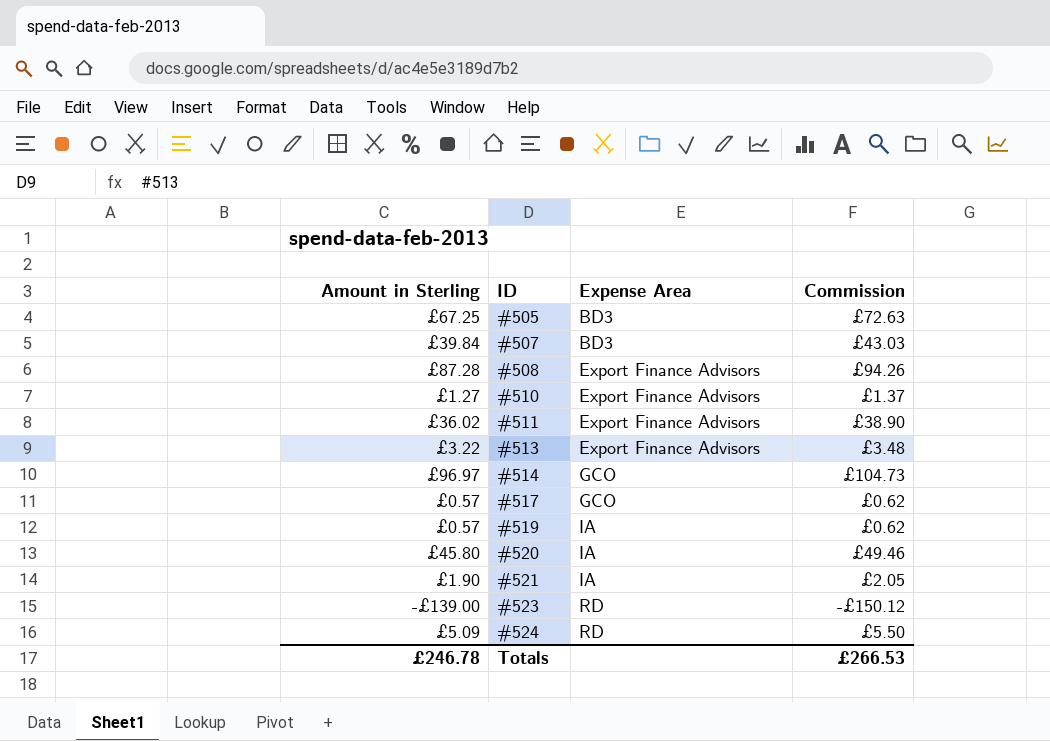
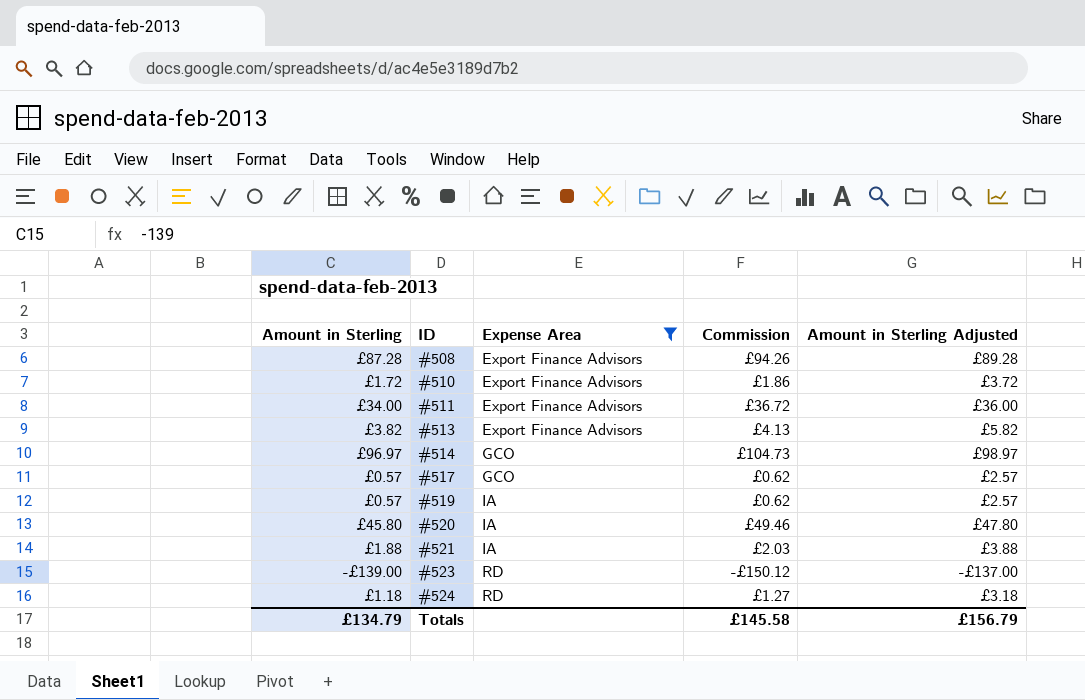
filter: none -> Expense Area != BD3
column Amount in Sterling Adjusted | formula: none -> [Amount in Sterling] + 2
#510 | Amount in Sterling: £1.27 -> £1.72
#510 | Commission: £1.37 -> £1.86
#511 | Amount in Sterling: £36.02 -> £34.00
#511 | Commission: £38.90 -> £36.72
#513 | Amount in Sterling: £3.22 -> £3.82
#513 | Commission: £3.48 -> £4.13
#521 | Amount in Sterling: £1.90 -> £1.88
#521 | Commission: £2.05 -> £2.03
#524 | Amount in Sterling: £5.09 -> £1.18
#524 | Commission: £5.50 -> £1.27
Totals | Amount in Sterling: £246.78 -> £134.79
Totals | Commission: £266.53 -> £145.58

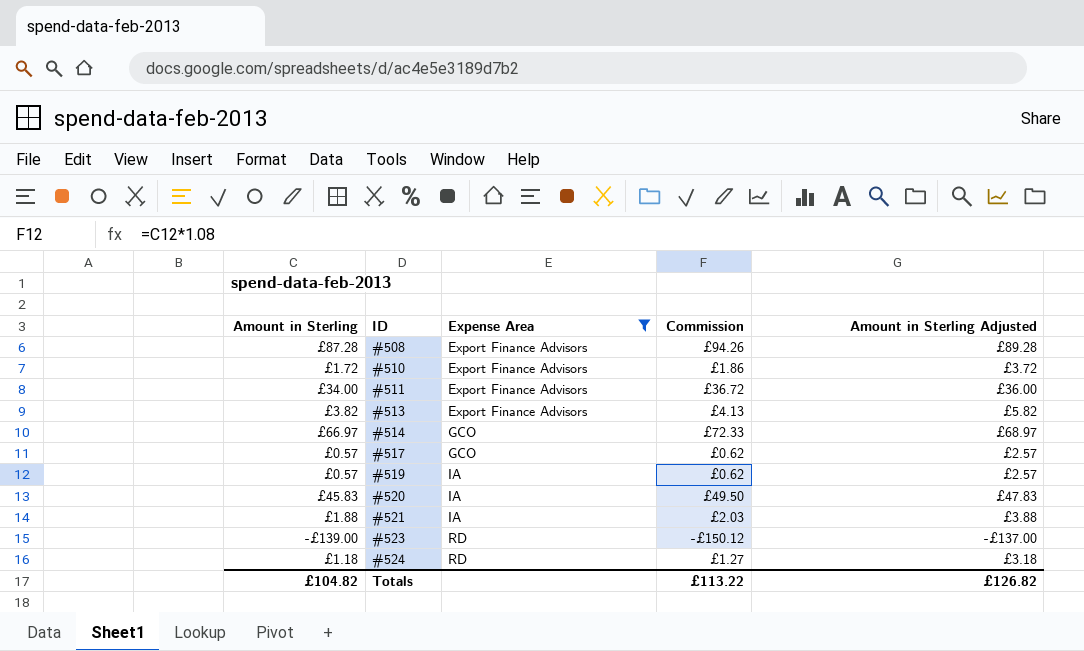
#514 | Amount in Sterling: £96.97 -> £66.97
#514 | Commission: £104.73 -> £72.33
#514 | Amount in Sterling Adjusted: £98.97 -> £68.97
#520 | Amount in Sterling: £45.80 -> £45.83
#520 | Commission: £49.46 -> £49.50
#520 | Amount in Sterling Adjusted: £47.80 -> £47.83
Totals | Amount in Sterling: £134.79 -> £104.82
Totals | Commission: £145.58 -> £113.22
Totals | Amount in Sterling Adjusted: £156.79 -> £126.82

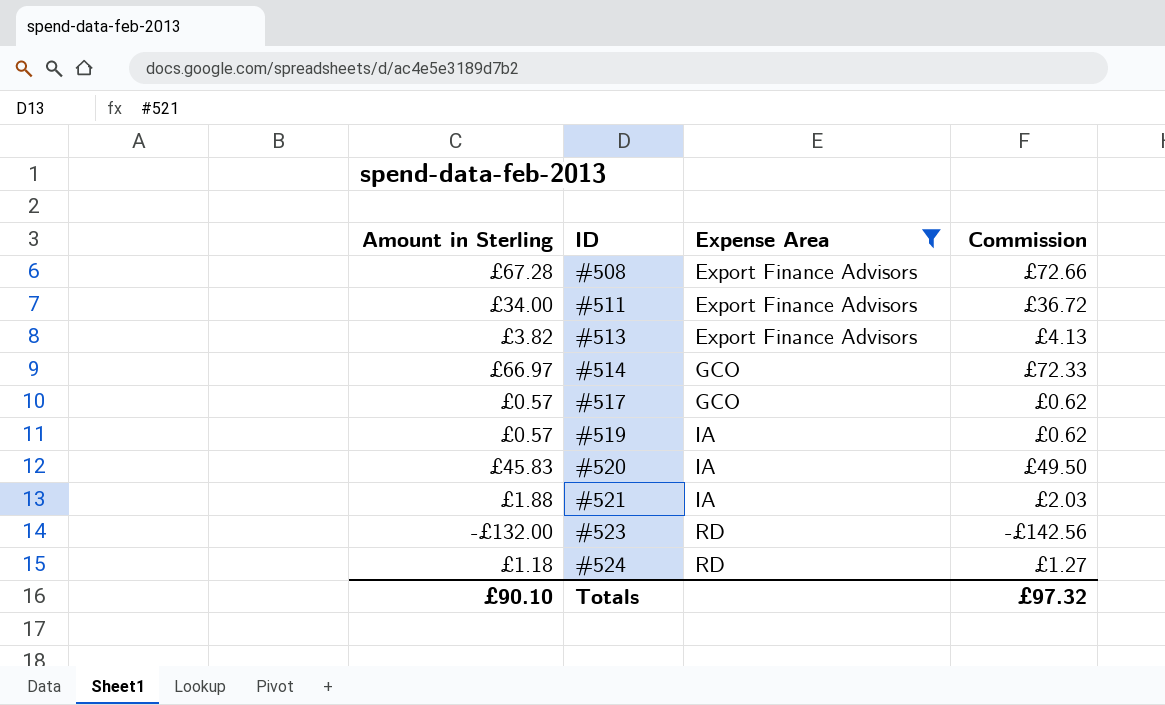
column Amount in Sterling Adjusted | formula: [Amount in Sterling] + 2 -> none
row #510: £1.72 | Export Finance Advisors | £1.86 | £3.72 -> none
#508 | Amount in Sterling: £87.28 -> £67.28
#508 | Commission: £94.26 -> £72.66
#523 | Amount in Sterling: -£139.00 -> -£132.00
#523 | Commission: -£150.12 -> -£142.56
Totals | Amount in Sterling: £104.82 -> £90.10
Totals | Commission: £113.22 -> £97.32

